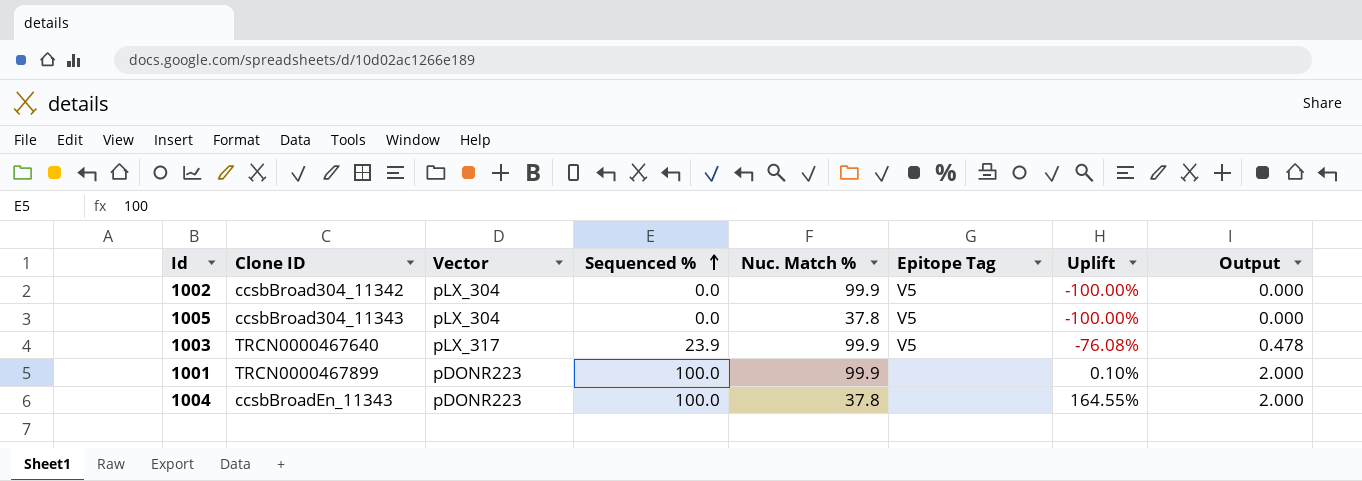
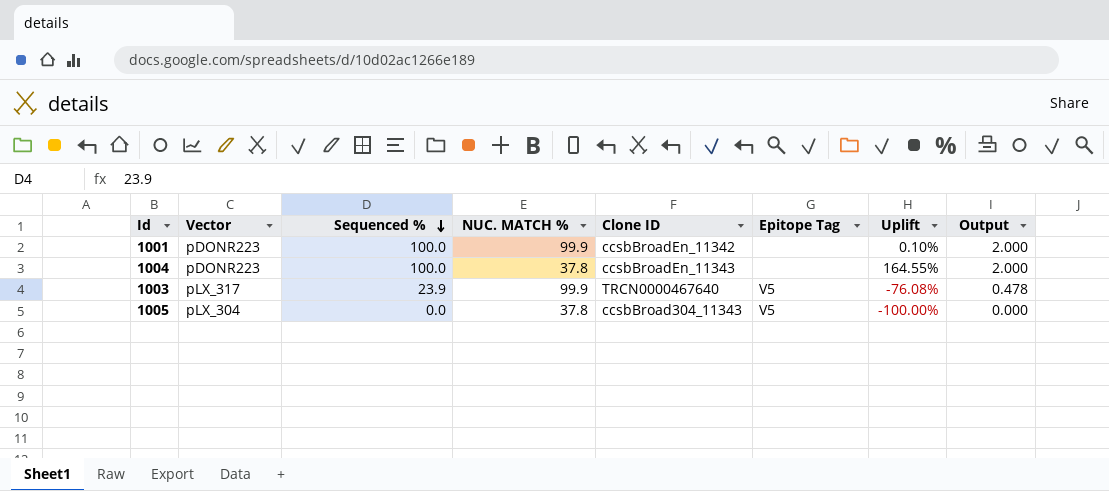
row order: Sequenced % ascending -> Sequenced % descending
column name: Nuc. Match % -> NUC. MATCH %
column Clone ID | position: 2 -> 5
row 1002: ccsbBroad304_11342 | pLX_304 | 0.0 | 99.9 | V5 | -100.00% | 0.000 -> none
1001 | Clone ID: TRCN0000467899 -> ccsbBroadEn_11342

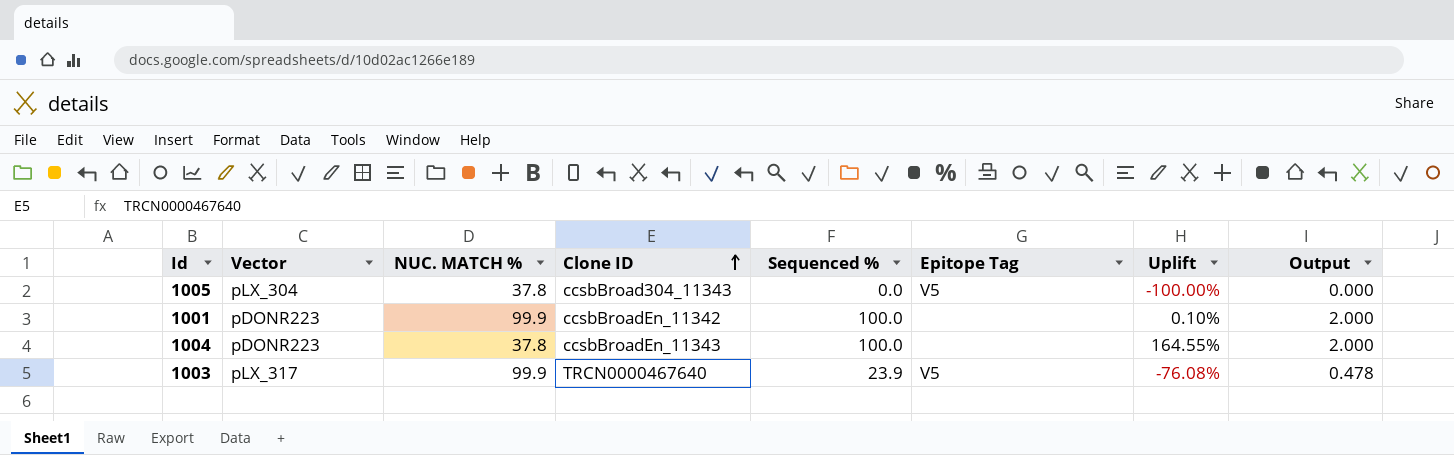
row order: Sequenced % descending -> Clone ID ascending
column Sequenced % | position: 3 -> 5

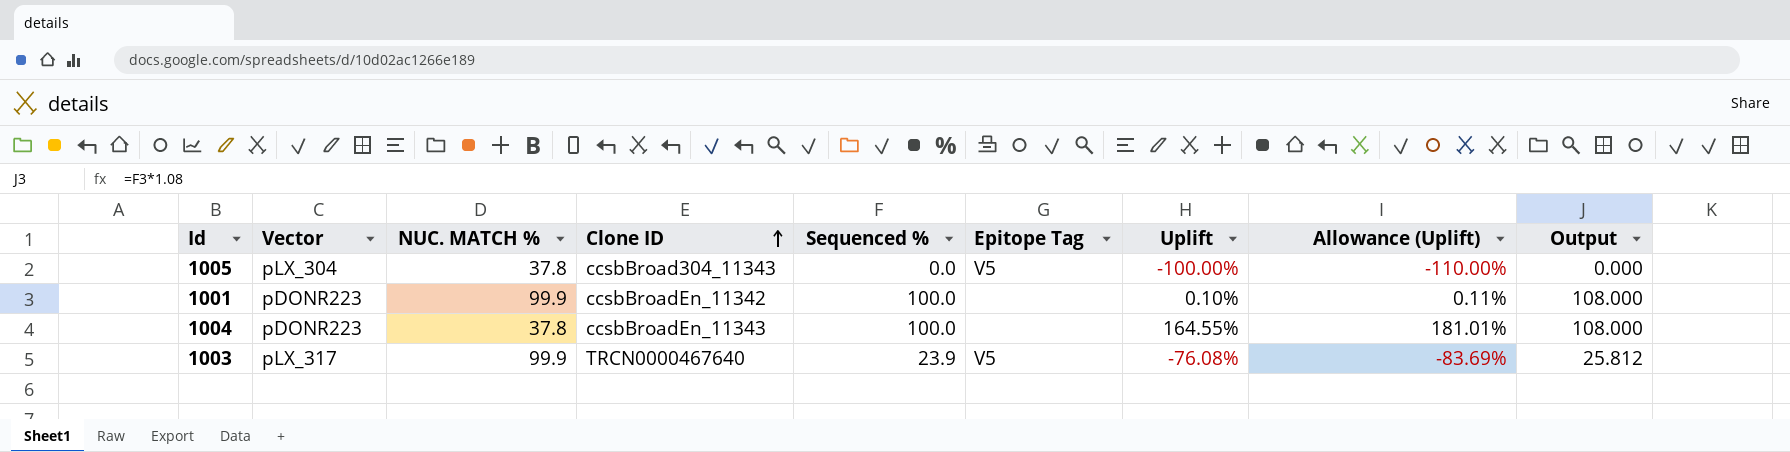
column Allowance (Uplift) | formula: none -> [Uplift] * 1.1
column Output | formula: [Sequenced %] * 0.02 -> [Sequenced %] * 1.08

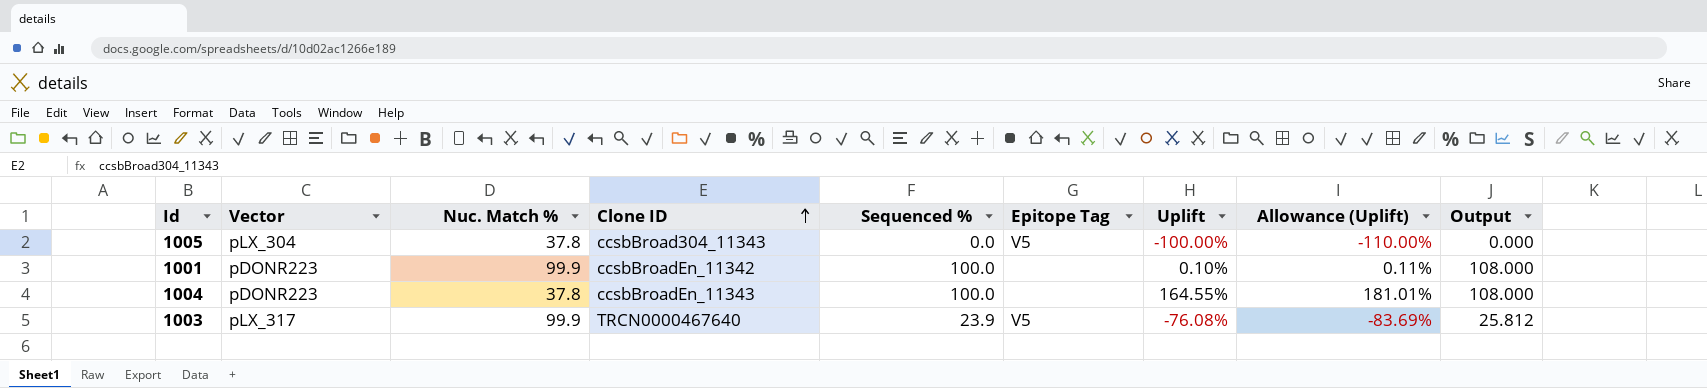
column name: NUC. MATCH % -> Nuc. Match %

